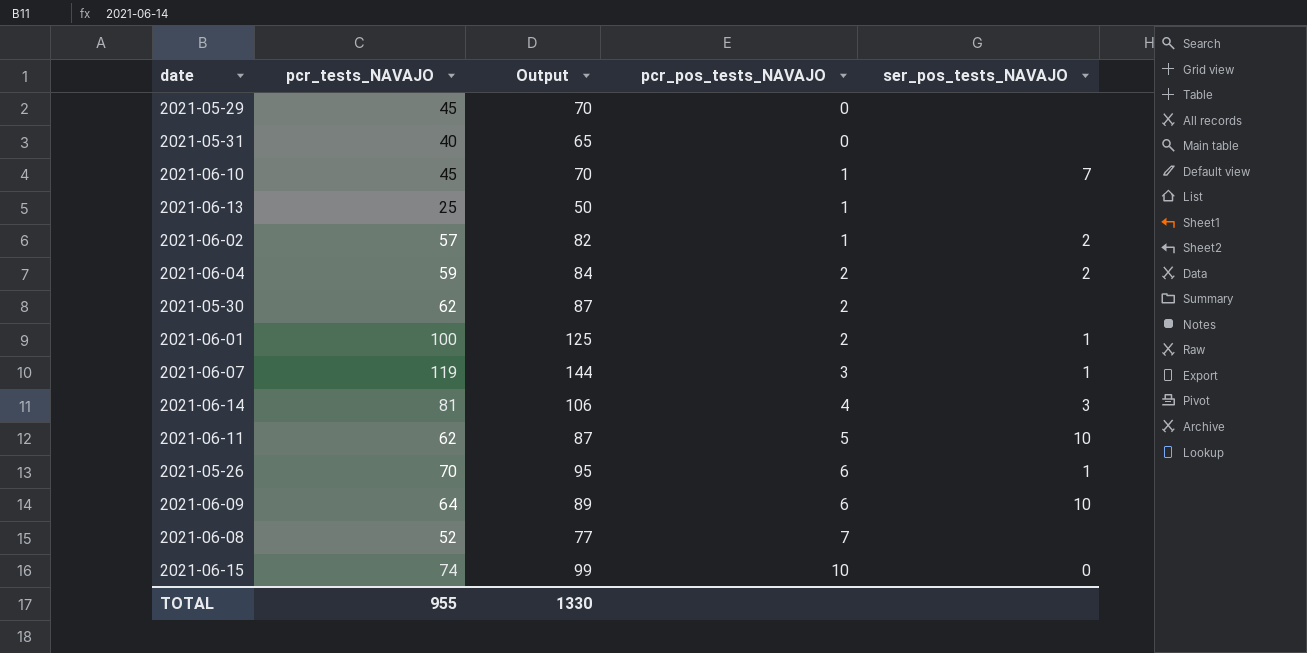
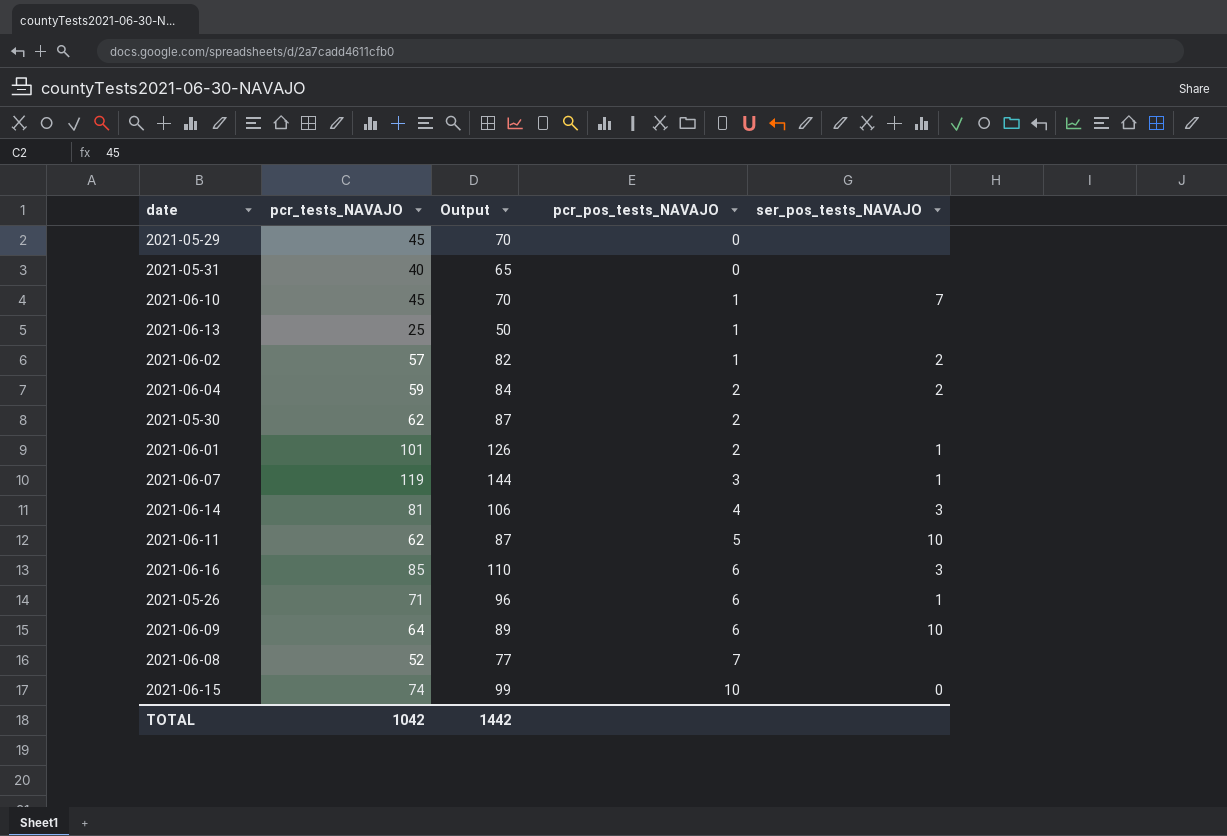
2021-06-01 | pcr_tests_NAVAJO: 100 -> 101
2021-06-01 | Output: 125 -> 126
row 2021-06-16: none -> 85 | 110 | 6 | 3
2021-05-26 | pcr_tests_NAVAJO: 70 -> 71
2021-05-26 | Output: 95 -> 96
TOTAL | pcr_tests_NAVAJO: 955 -> 1042
TOTAL | Output: 1330 -> 1442

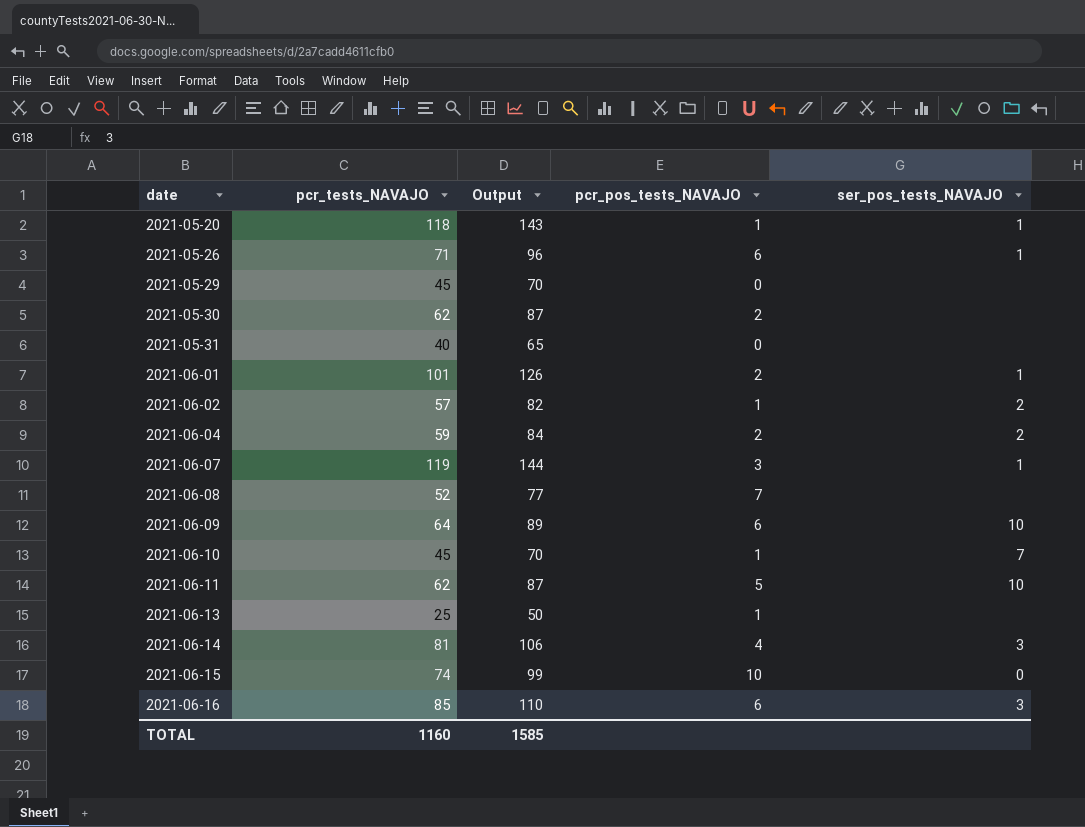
row order: pcr_pos_tests_NAVAJO ascending -> date ascending
row 2021-05-20: none -> 118 | 143 | 1 | 1
TOTAL | pcr_tests_NAVAJO: 1042 -> 1160
TOTAL | Output: 1442 -> 1585

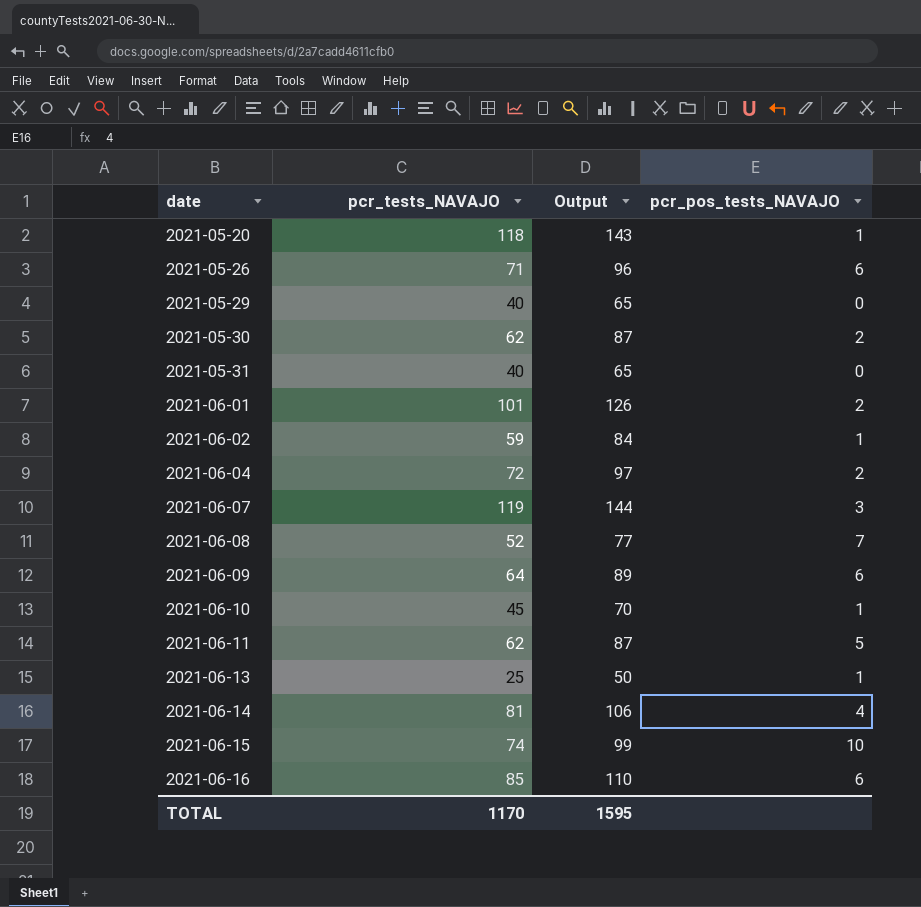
column ser_pos_tests_NAVAJO | position: 5 -> none
2021-05-29 | pcr_tests_NAVAJO: 45 -> 40
2021-05-29 | Output: 70 -> 65
2021-06-02 | pcr_tests_NAVAJO: 57 -> 59
2021-06-02 | Output: 82 -> 84
2021-06-04 | pcr_tests_NAVAJO: 59 -> 72
2021-06-04 | Output: 84 -> 97
TOTAL | pcr_tests_NAVAJO: 1160 -> 1170
TOTAL | Output: 1585 -> 1595

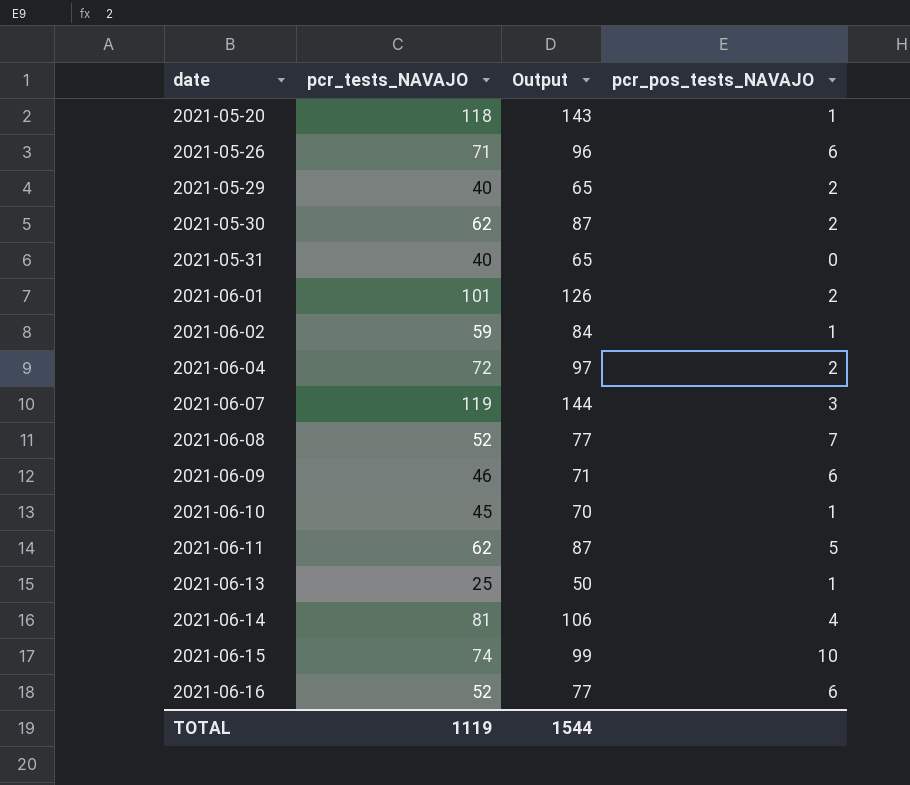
2021-05-29 | pcr_pos_tests_NAVAJO: 0 -> 2
2021-06-09 | pcr_tests_NAVAJO: 64 -> 46
2021-06-09 | Output: 89 -> 71
2021-06-16 | pcr_tests_NAVAJO: 85 -> 52
2021-06-16 | Output: 110 -> 77
TOTAL | pcr_tests_NAVAJO: 1170 -> 1119
TOTAL | Output: 1595 -> 1544

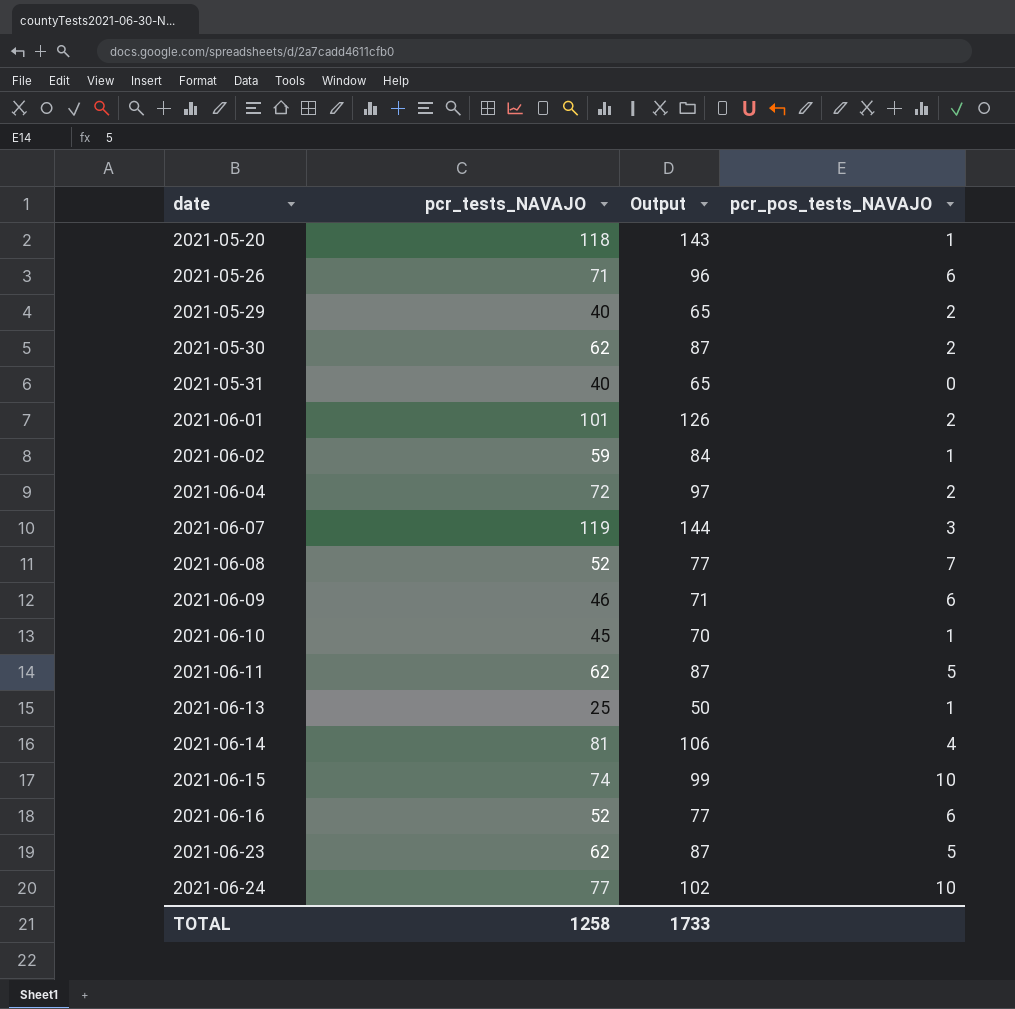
row 2021-06-23: none -> 62 | 87 | 5
row 2021-06-24: none -> 77 | 102 | 10
TOTAL | pcr_tests_NAVAJO: 1119 -> 1258
TOTAL | Output: 1544 -> 1733

